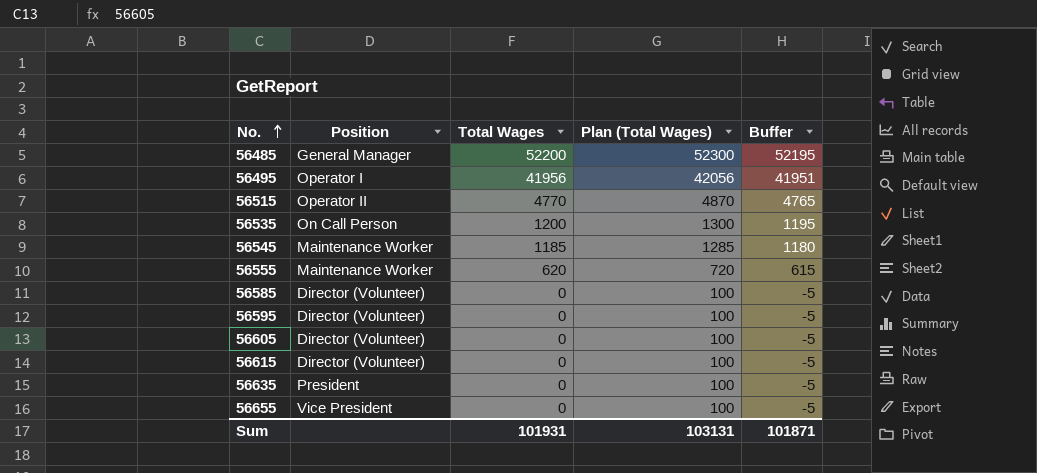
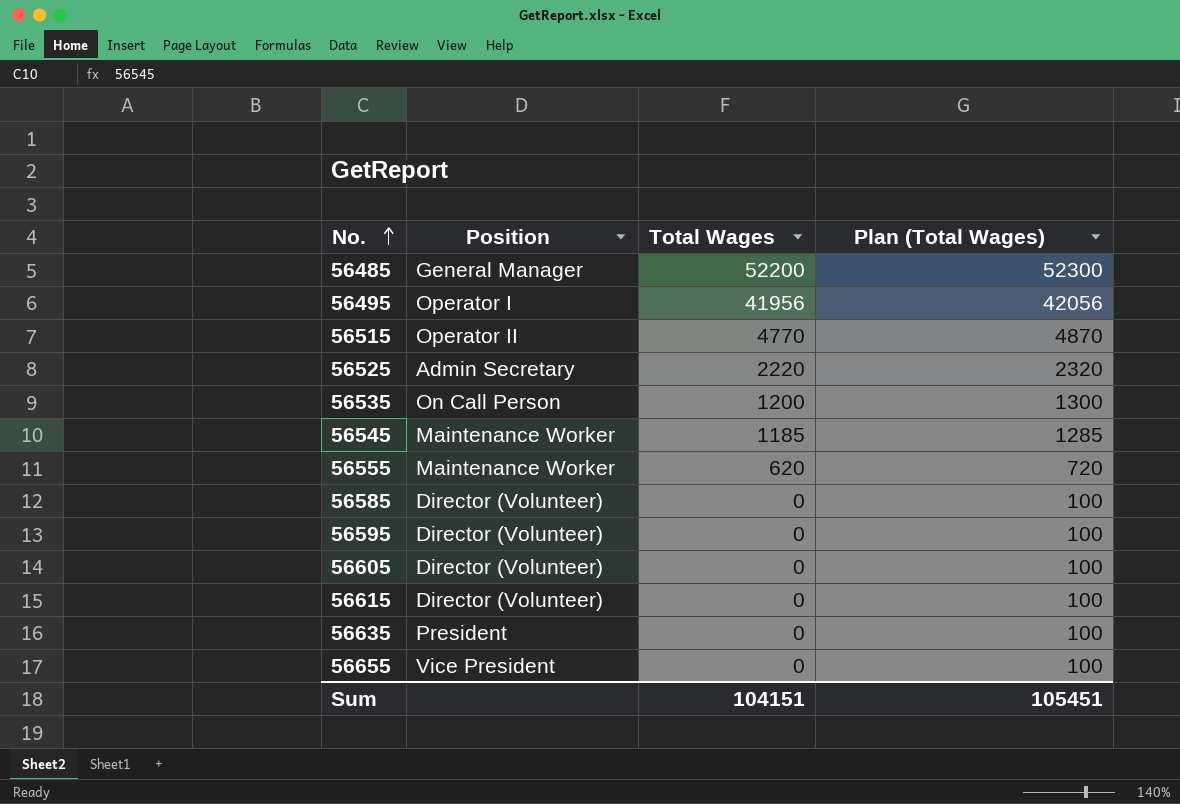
column Buffer | formula: [Total Wages] - 5 -> none
row 56525: none -> Admin Secretary | 2220 | 2320
Sum | Total Wages: 101931 -> 104151
Sum | Plan (Total Wages): 103131 -> 105451

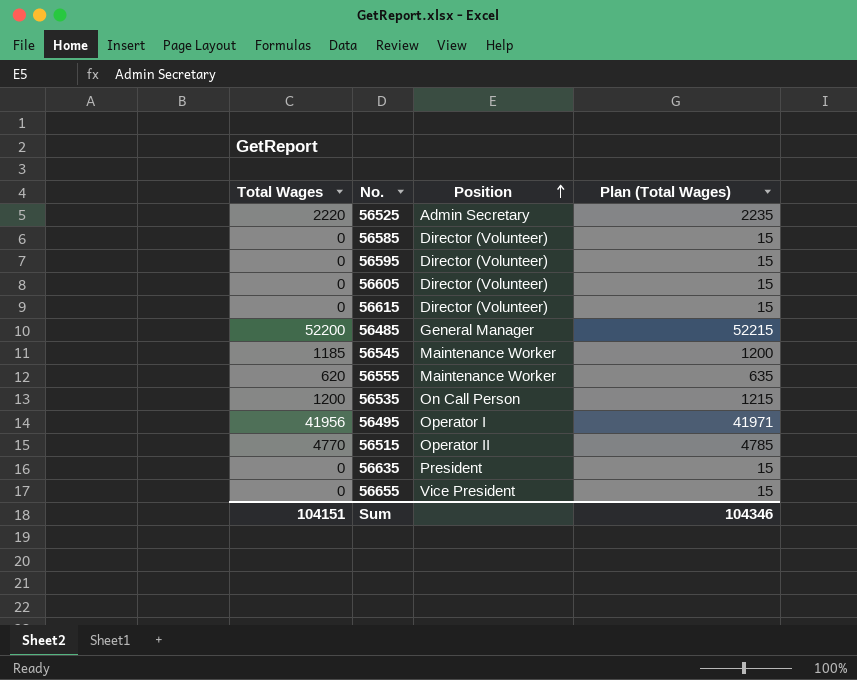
row order: No. ascending -> Position ascending
column Total Wages | position: 3 -> 1
column Plan (Total Wages) | formula: [Total Wages] + 100 -> [Total Wages] + 15
Sum | Plan (Total Wages): 105451 -> 104346

